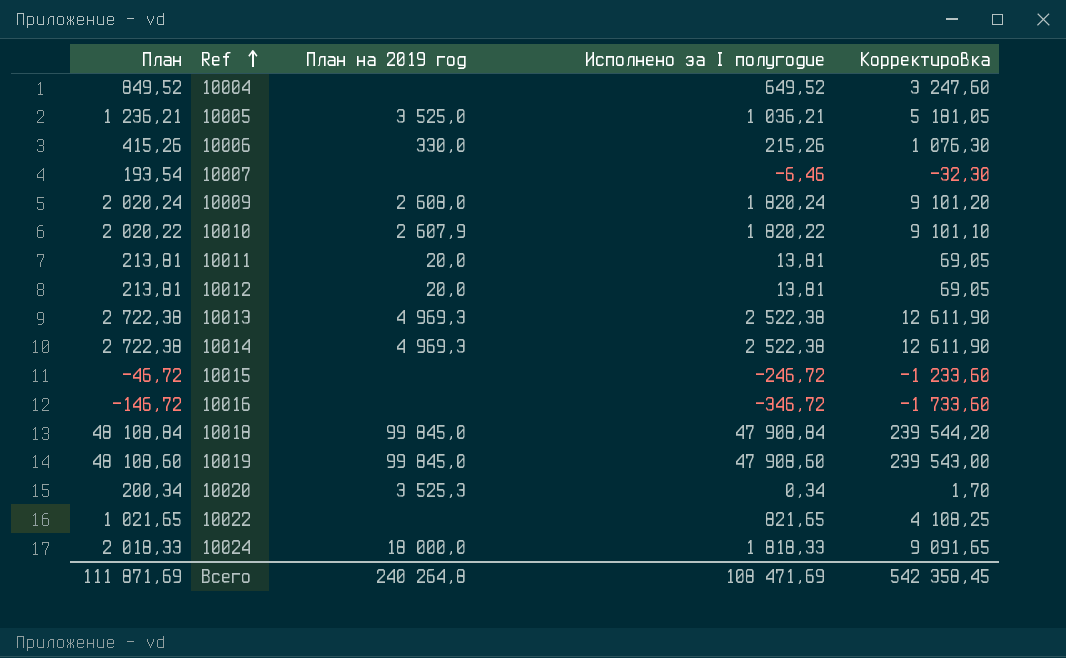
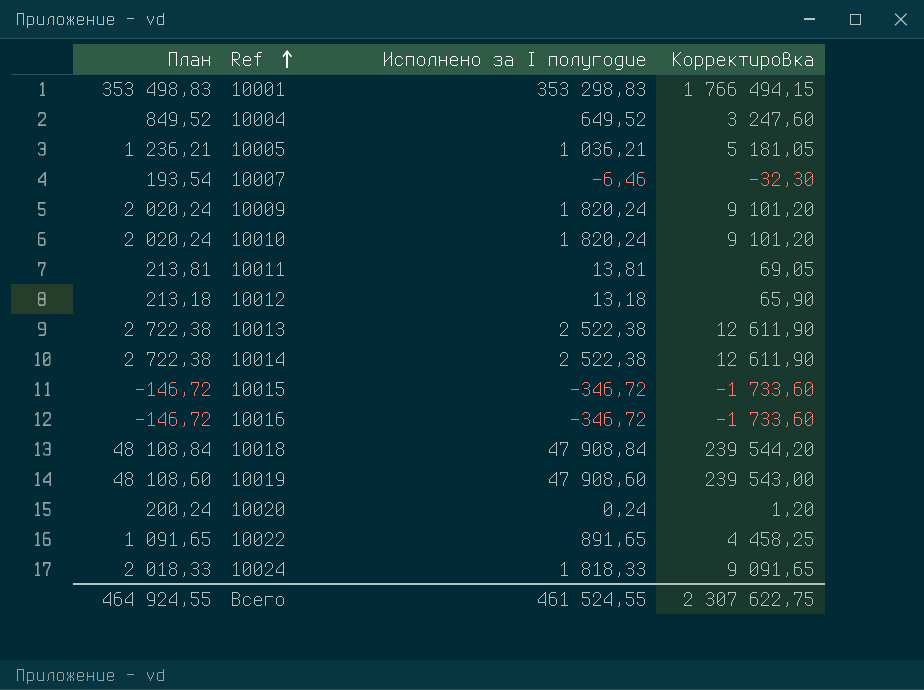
column План на 2019 год | position: 3 -> none
row 10006: 415,26 | 330,0 | 215,26 | 1 076,30 -> none
row 10001: none -> 353 498,83 | 353 298,83 | 1 766 494,15
10010 | План: 2 020,22 -> 2 020,24
10010 | Исполнено за I полугодие: 1 820,22 -> 1 820,24
10010 | Корректировка: 9 101,10 -> 9 101,20
10012 | План: 213,81 -> 213,18
10012 | Исполнено за I полугодие: 13,81 -> 13,18
10012 | Корректировка: 69,05 -> 65,90
10015 | План: -46,72 -> -146,72
10015 | Исполнено за I полугодие: -246,72 -> -346,72
10015 | Корректировка: -1 233,60 -> -1 733,60
10020 | План: 200,34 -> 200,24
10020 | Исполнено за I полугодие: 0,34 -> 0,24
10020 | Корректировка: 1,70 -> 1,20
10022 | План: 1 021,65 -> 1 091,65
10022 | Исполнено за I полугодие: 821,65 -> 891,65
10022 | Корректировка: 4 108,25 -> 4 458,25
Всего | План: 111 871,69 -> 464 924,55
Всего | Исполнено за I полугодие: 108 471,69 -> 461 524,55
Всего | Корректировка: 542 358,45 -> 2 307 622,75

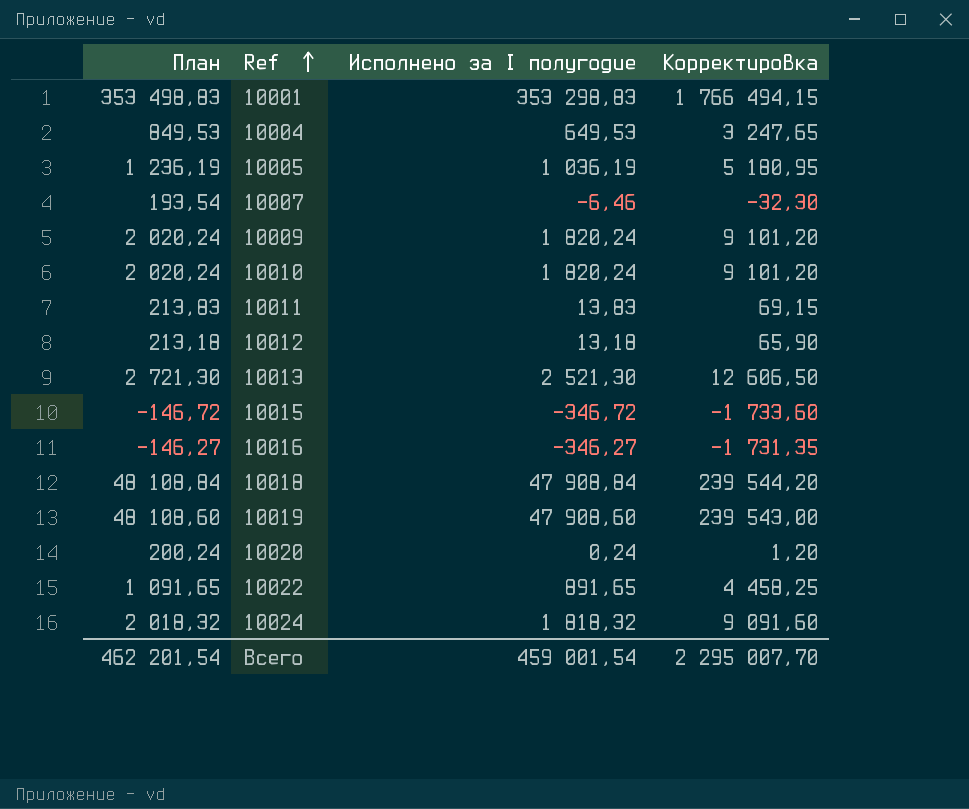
row 10014: 2 722,38 | 2 522,38 | 12 611,90 -> none
10004 | План: 849,52 -> 849,53
10004 | Исполнено за I полугодие: 649,52 -> 649,53
10004 | Корректировка: 3 247,60 -> 3 247,65
10005 | План: 1 236,21 -> 1 236,19
10005 | Исполнено за I полугодие: 1 036,21 -> 1 036,19
10005 | Корректировка: 5 181,05 -> 5 180,95
10011 | План: 213,81 -> 213,83
10011 | Исполнено за I полугодие: 13,81 -> 13,83
10011 | Корректировка: 69,05 -> 69,15
10013 | План: 2 722,38 -> 2 721,30
10013 | Исполнено за I полугодие: 2 522,38 -> 2 521,30
10013 | Корректировка: 12 611,90 -> 12 606,50
10016 | План: -146,72 -> -146,27
10016 | Исполнено за I полугодие: -346,72 -> -346,27
10016 | Корректировка: -1 733,60 -> -1 731,35
10024 | План: 2 018,33 -> 2 018,32
10024 | Исполнено за I полугодие: 1 818,33 -> 1 818,32
10024 | Корректировка: 9 091,65 -> 9 091,60
Всего | План: 464 924,55 -> 462 201,54
Всего | Исполнено за I полугодие: 461 524,55 -> 459 001,54
Всего | Корректировка: 2 307 622,75 -> 2 295 007,70

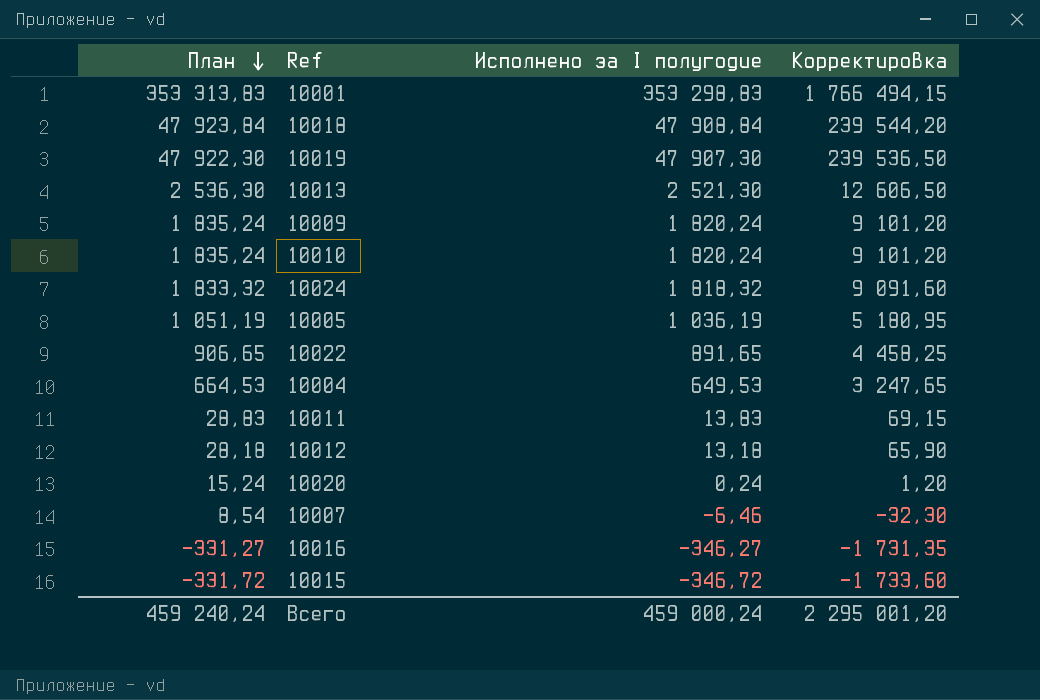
row order: Ref ascending -> План descending
column План | formula: [Исполнено за I полугодие] + 200 -> [Исполнено за I полугодие] + 15
10019 | Исполнено за I полугодие: 47 908,60 -> 47 907,30
10019 | Корректировка: 239 543,00 -> 239 536,50
Всего | План: 462 201,54 -> 459 240,24
Всего | Исполнено за I полугодие: 459 001,54 -> 459 000,24
Всего | Корректировка: 2 295 007,70 -> 2 295 001,20

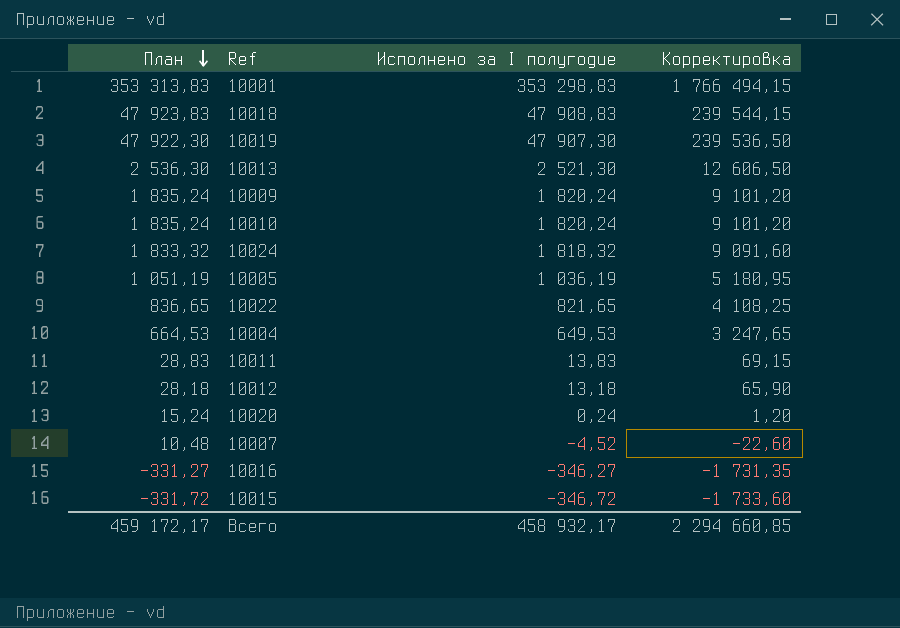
10018 | План: 47 923,84 -> 47 923,83
10018 | Исполнено за I полугодие: 47 908,84 -> 47 908,83
10018 | Корректировка: 239 544,20 -> 239 544,15
10022 | План: 906,65 -> 836,65
10022 | Исполнено за I полугодие: 891,65 -> 821,65
10022 | Корректировка: 4 458,25 -> 4 108,25
10007 | План: 8,54 -> 10,48
10007 | Исполнено за I полугодие: -6,46 -> -4,52
10007 | Корректировка: -32,30 -> -22,60
Всего | План: 459 240,24 -> 459 172,17
Всего | Исполнено за I полугодие: 459 000,24 -> 458 932,17
Всего | Корректировка: 2 295 001,20 -> 2 294 660,85

